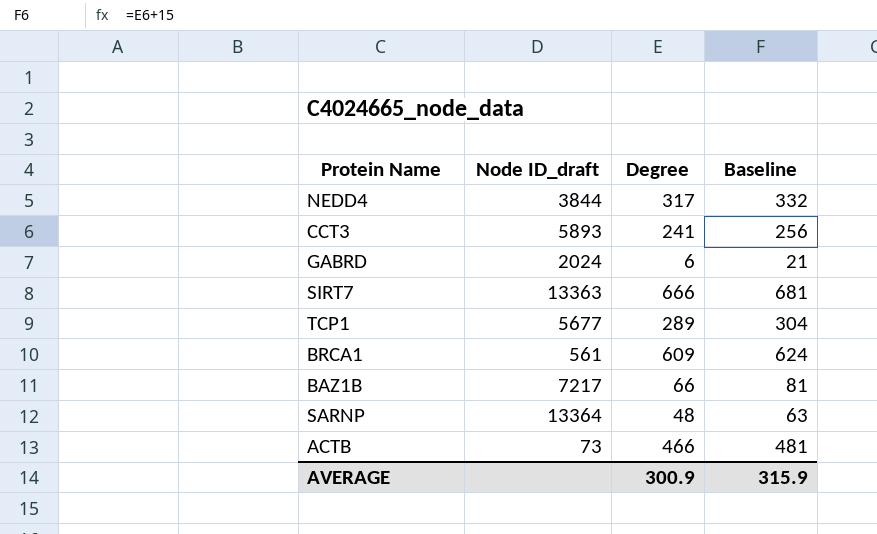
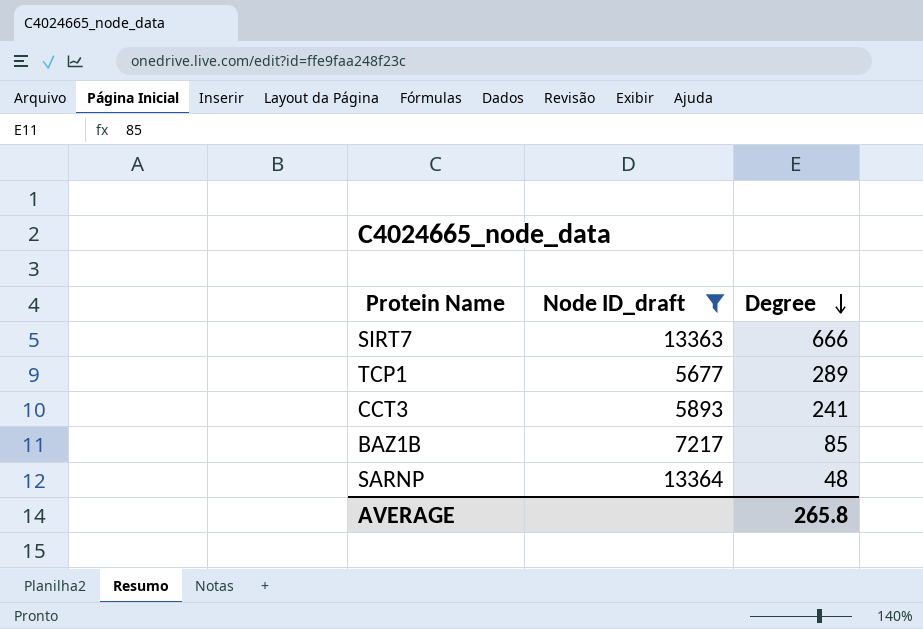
filter: none -> Node ID_draft >= 5677
row order: none -> Degree descending
column Baseline | formula: [Degree] + 15 -> none
BAZ1B | Degree: 66 -> 85
AVERAGE | Degree: 300.9 -> 265.8

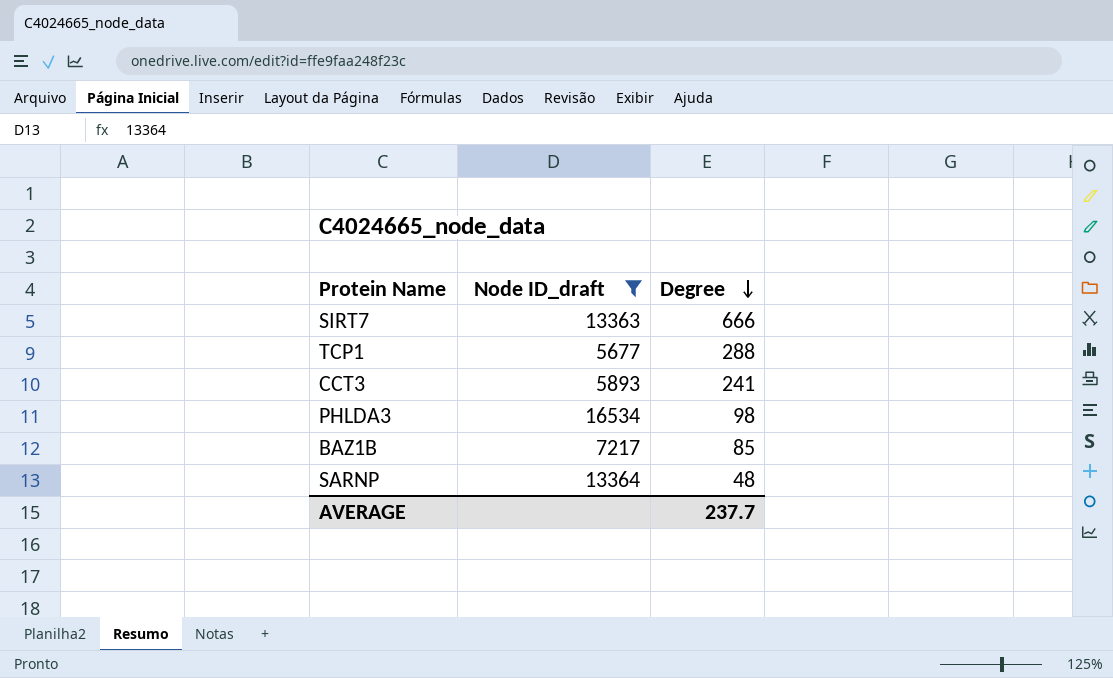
TCP1 | Degree: 289 -> 288
row PHLDA3: none -> 16534 | 98
AVERAGE | Degree: 265.8 -> 237.7

